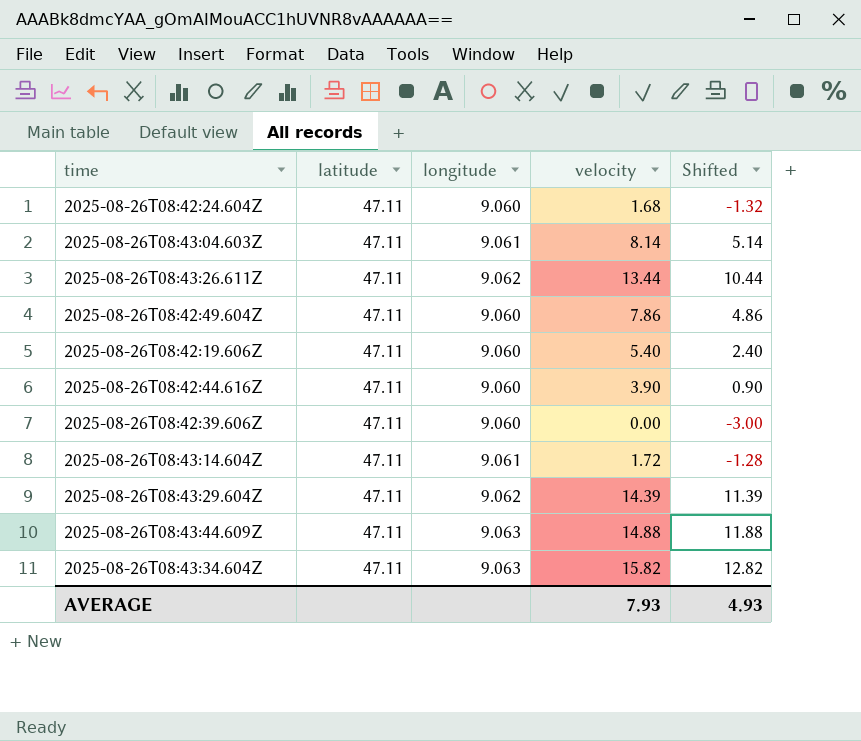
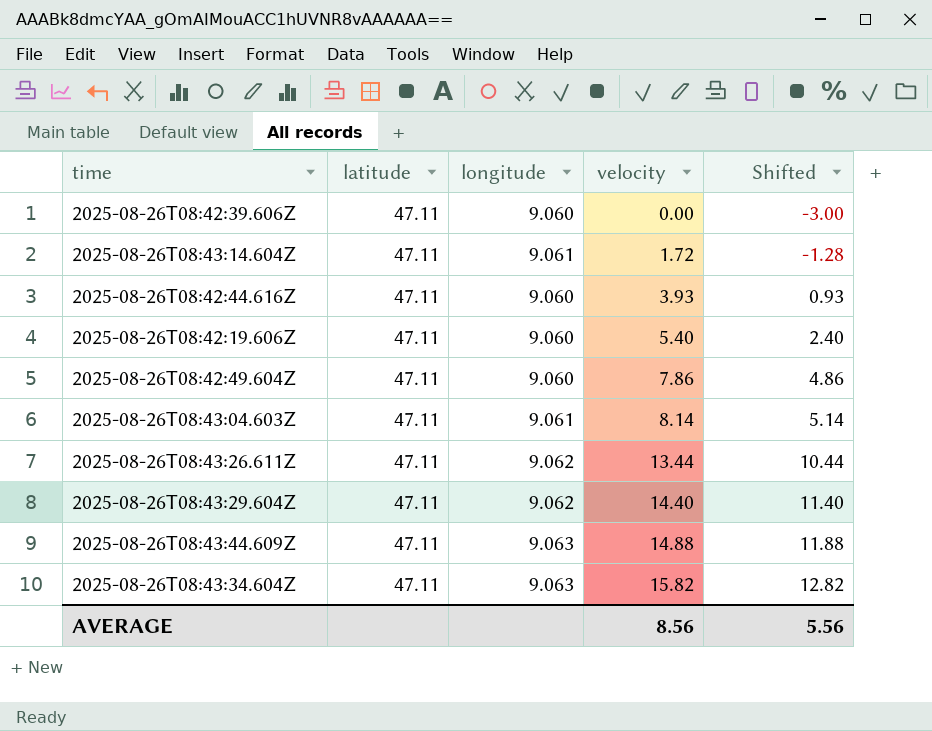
row order: none -> velocity ascending
row 2025-08-26T08:42:24.604Z: 47.11 | 9.060 | 1.68 | -1.32 -> none
2025-08-26T08:42:44.616Z | velocity: 3.90 -> 3.93
2025-08-26T08:42:44.616Z | Shifted: 0.90 -> 0.93
2025-08-26T08:43:29.604Z | velocity: 14.39 -> 14.40
2025-08-26T08:43:29.604Z | Shifted: 11.39 -> 11.40
AVERAGE | velocity: 7.93 -> 8.56
AVERAGE | Shifted: 4.93 -> 5.56

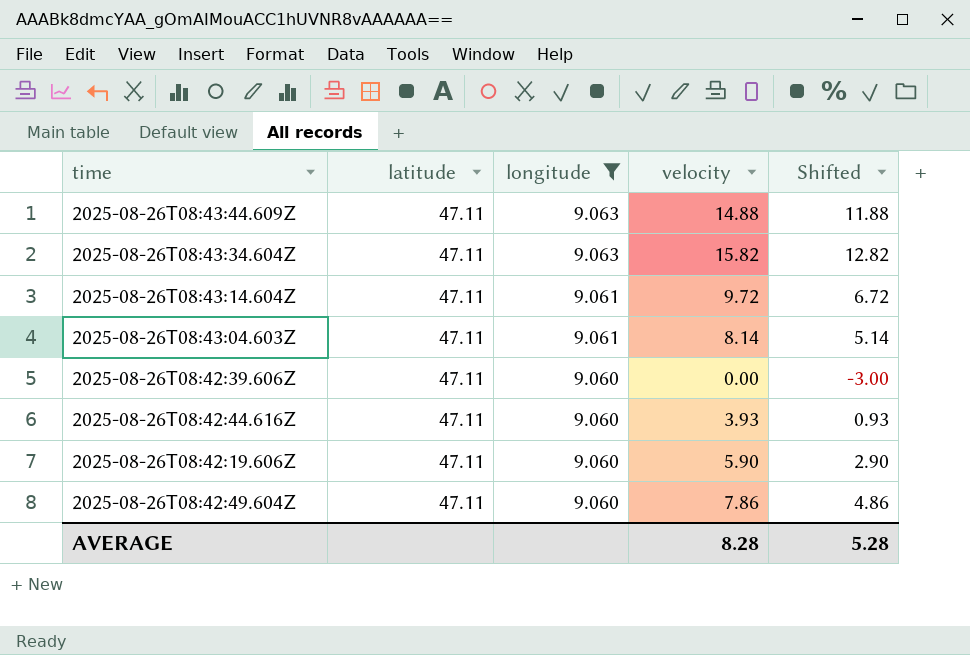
filter: none -> longitude != 9.062
row order: velocity ascending -> longitude descending
2025-08-26T08:43:14.604Z | velocity: 1.72 -> 9.72
2025-08-26T08:43:14.604Z | Shifted: -1.28 -> 6.72
2025-08-26T08:42:19.606Z | velocity: 5.40 -> 5.90
2025-08-26T08:42:19.606Z | Shifted: 2.40 -> 2.90
AVERAGE | velocity: 8.56 -> 8.28
AVERAGE | Shifted: 5.56 -> 5.28

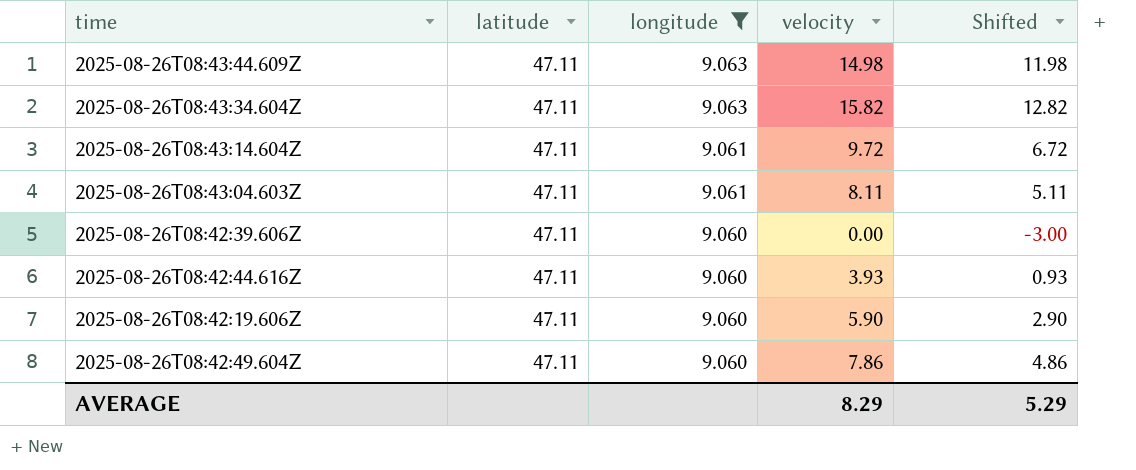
2025-08-26T08:43:44.609Z | velocity: 14.88 -> 14.98
2025-08-26T08:43:44.609Z | Shifted: 11.88 -> 11.98
2025-08-26T08:43:04.603Z | velocity: 8.14 -> 8.11
2025-08-26T08:43:04.603Z | Shifted: 5.14 -> 5.11
AVERAGE | velocity: 8.28 -> 8.29
AVERAGE | Shifted: 5.28 -> 5.29

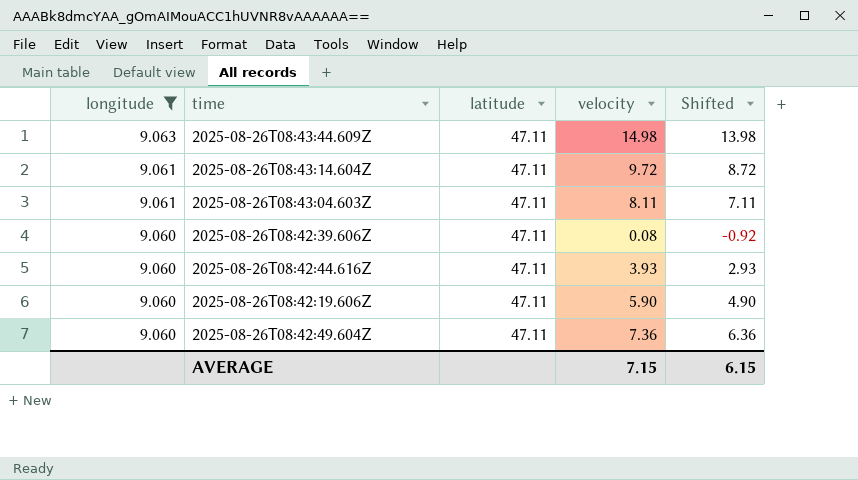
column longitude | position: 3 -> 1
column Shifted | formula: [velocity] - 3 -> [velocity] - 1
row 2025-08-26T08:43:34.604Z: 47.11 | 9.063 | 15.82 | 12.82 -> none
2025-08-26T08:42:39.606Z | velocity: 0.00 -> 0.08
2025-08-26T08:42:49.604Z | velocity: 7.86 -> 7.36
AVERAGE | velocity: 8.29 -> 7.15
AVERAGE | Shifted: 5.29 -> 6.15

